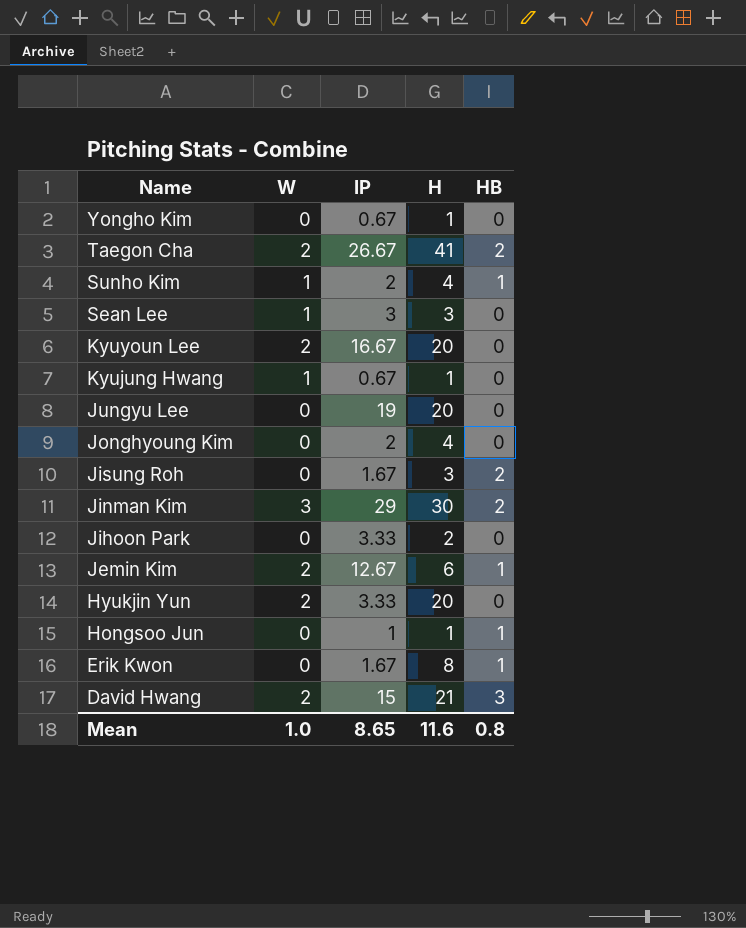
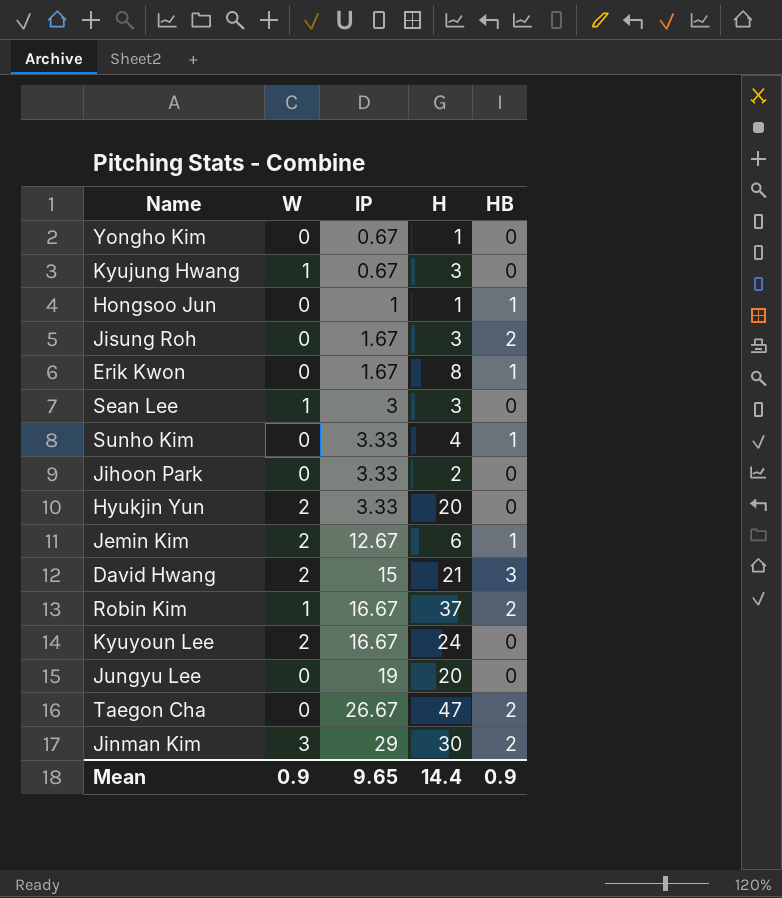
row order: Name descending -> IP ascending
row Jonghyoung Kim: 0 | 2 | 4 | 0 -> none
Kyujung Hwang | H: 1 -> 3
Sunho Kim | W: 1 -> 0
Sunho Kim | IP: 2 -> 3.33
row Robin Kim: none -> 1 | 16.67 | 37 | 2
Kyuyoun Lee | H: 20 -> 24
Taegon Cha | W: 2 -> 0
Taegon Cha | H: 41 -> 47
Mean | W: 1.0 -> 0.9
Mean | IP: 8.65 -> 9.65
Mean | H: 11.6 -> 14.4
Mean | HB: 0.8 -> 0.9

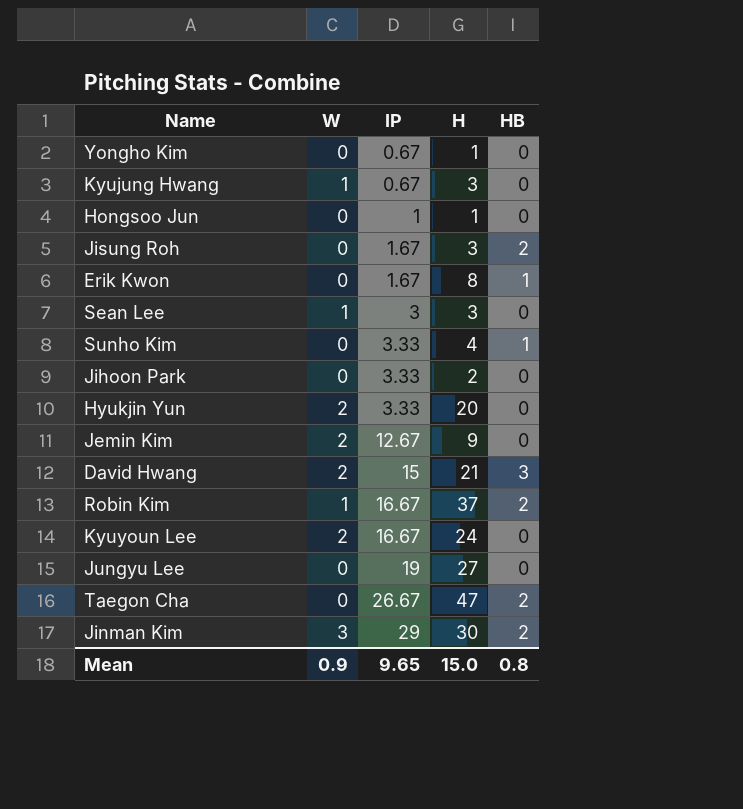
Hongsoo Jun | HB: 1 -> 0
Jemin Kim | H: 6 -> 9
Jemin Kim | HB: 1 -> 0
Jungyu Lee | H: 20 -> 27
Mean | H: 14.4 -> 15.0
Mean | HB: 0.9 -> 0.8

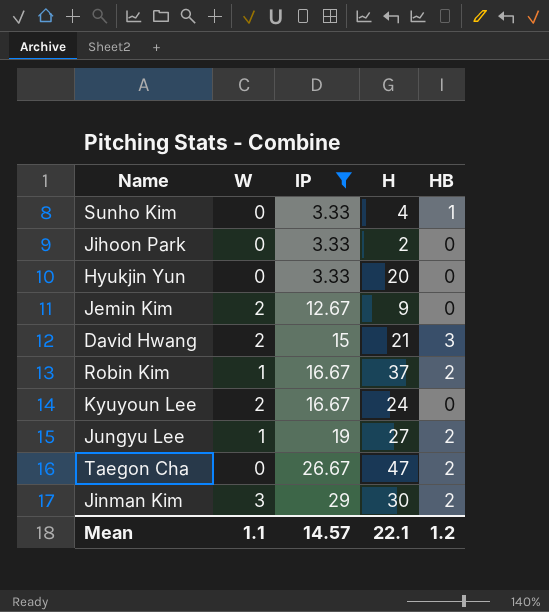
filter: none -> IP >= 3.33
Hyukjin Yun | W: 2 -> 0
Jungyu Lee | W: 0 -> 1
Jungyu Lee | HB: 0 -> 2
Mean | W: 0.9 -> 1.1
Mean | IP: 9.65 -> 14.57
Mean | H: 15.0 -> 22.1
Mean | HB: 0.8 -> 1.2

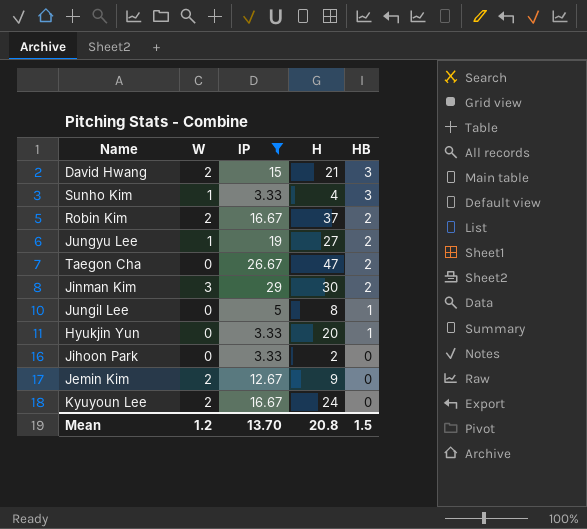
row order: IP ascending -> HB descending
Sunho Kim | W: 0 -> 1
Sunho Kim | HB: 1 -> 3
Robin Kim | W: 1 -> 2
row Jungil Lee: none -> 0 | 5 | 8 | 1
Hyukjin Yun | HB: 0 -> 1
Mean | W: 1.1 -> 1.2
Mean | IP: 14.57 -> 13.70
Mean | H: 22.1 -> 20.8
Mean | HB: 1.2 -> 1.5

